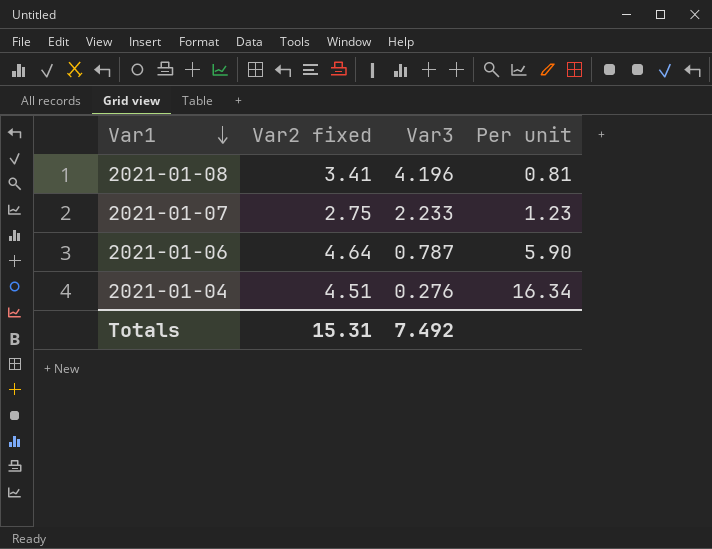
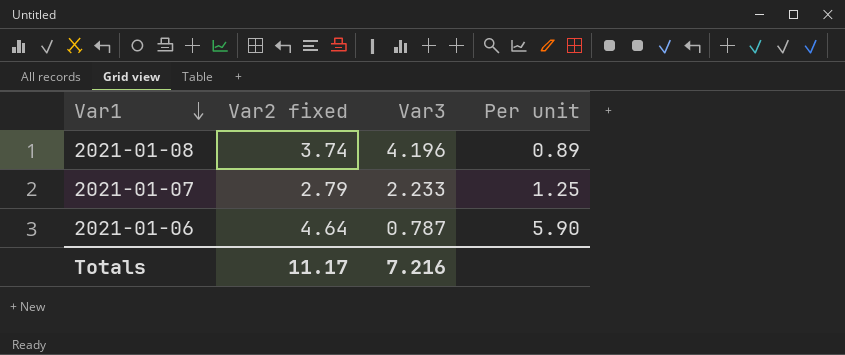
row 2021-01-04: 4.51 | 0.276 | 16.34 -> none
2021-01-08 | Var2 fixed: 3.41 -> 3.74
2021-01-08 | Per unit: 0.81 -> 0.89
2021-01-07 | Var2 fixed: 2.75 -> 2.79
2021-01-07 | Per unit: 1.23 -> 1.25
Totals | Var2 fixed: 15.31 -> 11.17
Totals | Var3: 7.492 -> 7.216

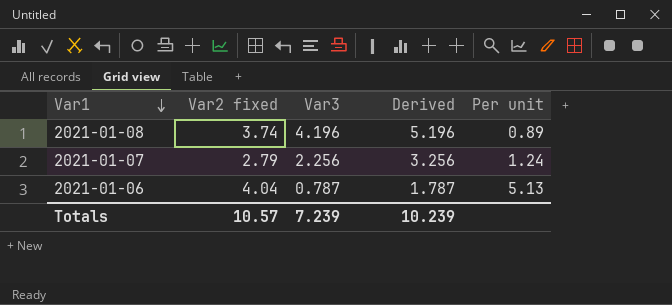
column Derived | formula: none -> [Var3] + 1
2021-01-07 | Var3: 2.233 -> 2.256
2021-01-07 | Per unit: 1.25 -> 1.24
2021-01-06 | Var2 fixed: 4.64 -> 4.04
2021-01-06 | Per unit: 5.90 -> 5.13
Totals | Var2 fixed: 11.17 -> 10.57
Totals | Var3: 7.216 -> 7.239

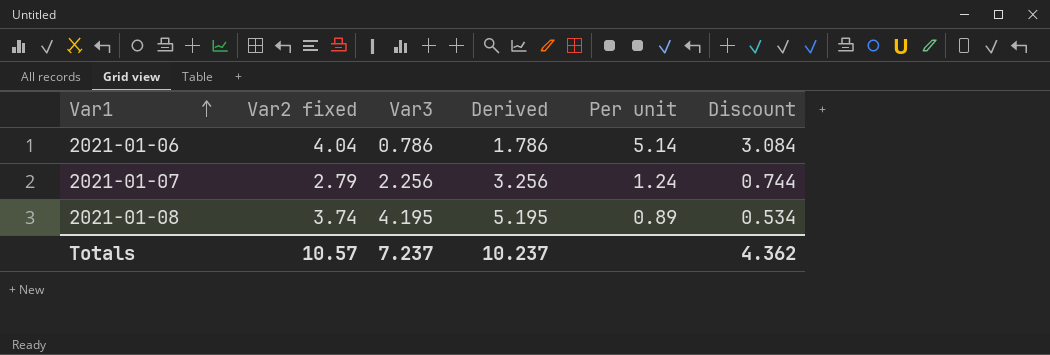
row order: Var1 descending -> Var1 ascending
column Discount | formula: none -> [Per unit] * 0.6
2021-01-06 | Var3: 0.787 -> 0.786
2021-01-06 | Derived: 1.787 -> 1.786
2021-01-06 | Per unit: 5.13 -> 5.14
2021-01-08 | Var3: 4.196 -> 4.195
2021-01-08 | Derived: 5.196 -> 5.195
Totals | Var3: 7.239 -> 7.237
Totals | Derived: 10.239 -> 10.237

